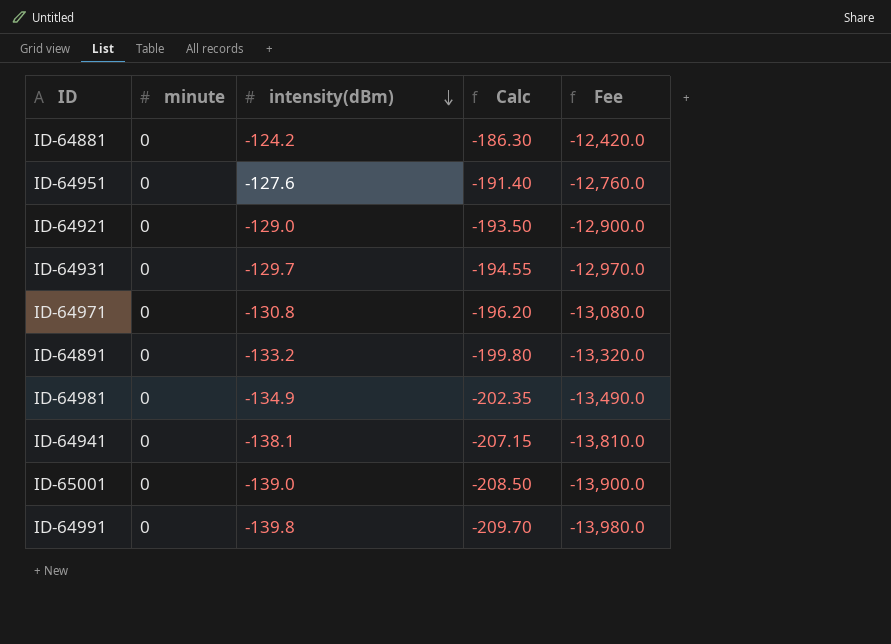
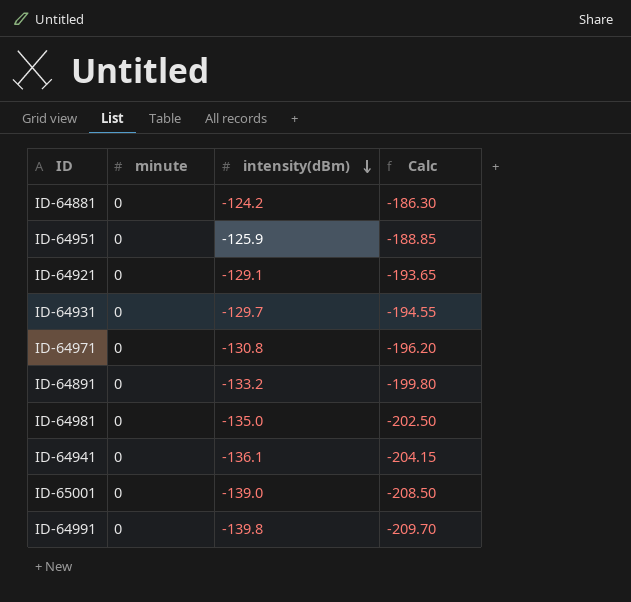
column Fee | formula: [intensity(dBm)] * 100 -> none
ID-64951 | intensity(dBm): -127.6 -> -125.9
ID-64951 | Calc: -191.40 -> -188.85
ID-64921 | intensity(dBm): -129.0 -> -129.1
ID-64921 | Calc: -193.50 -> -193.65
ID-64981 | intensity(dBm): -134.9 -> -135.0
ID-64981 | Calc: -202.35 -> -202.50
ID-64941 | intensity(dBm): -138.1 -> -136.1
ID-64941 | Calc: -207.15 -> -204.15

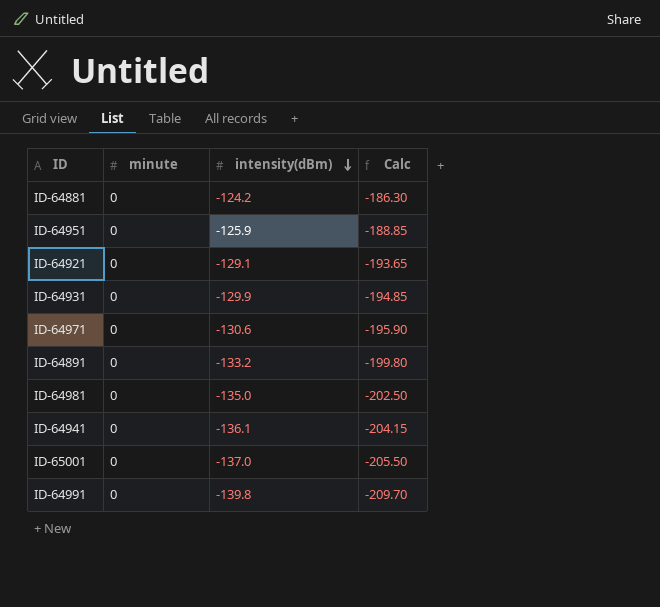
ID-64931 | intensity(dBm): -129.7 -> -129.9
ID-64931 | Calc: -194.55 -> -194.85
ID-64971 | intensity(dBm): -130.8 -> -130.6
ID-64971 | Calc: -196.20 -> -195.90
ID-65001 | intensity(dBm): -139.0 -> -137.0
ID-65001 | Calc: -208.50 -> -205.50

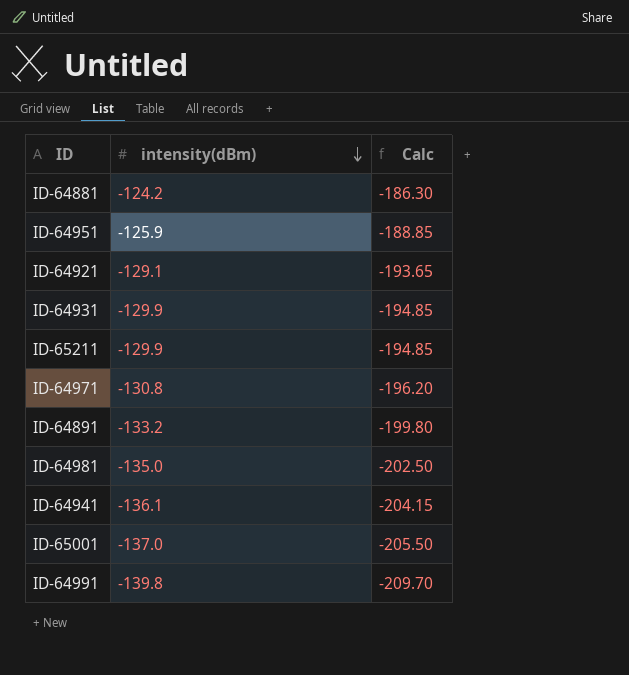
column minute | position: 2 -> none
row ID-65211: none -> -129.9 | -194.85
ID-64971 | intensity(dBm): -130.6 -> -130.8
ID-64971 | Calc: -195.90 -> -196.20

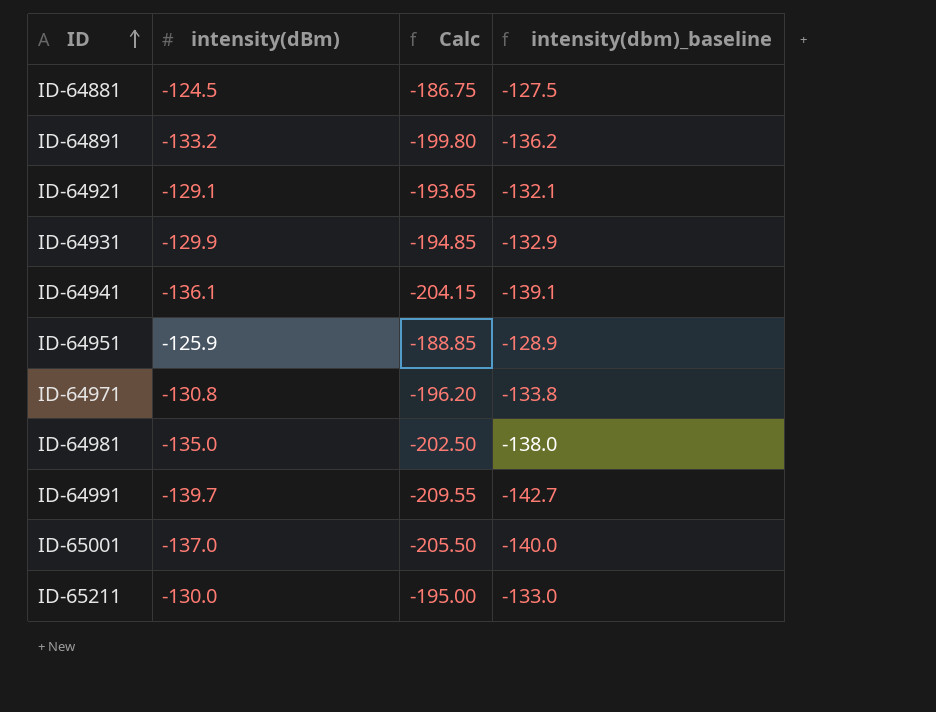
row order: intensity(dBm) descending -> ID ascending
column intensity(dbm)_baseline | formula: none -> [intensity(dBm)] - 3
ID-64881 | intensity(dBm): -124.2 -> -124.5
ID-64881 | Calc: -186.30 -> -186.75
ID-64991 | intensity(dBm): -139.8 -> -139.7
ID-64991 | Calc: -209.70 -> -209.55
ID-65211 | intensity(dBm): -129.9 -> -130.0
ID-65211 | Calc: -194.85 -> -195.00

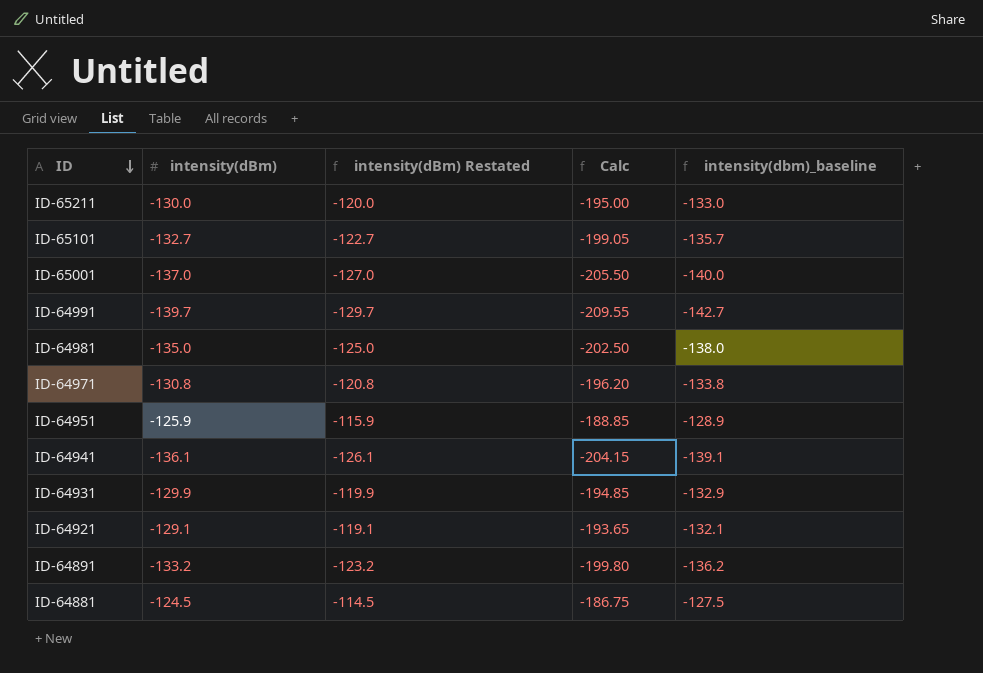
row order: ID ascending -> ID descending
column intensity(dBm) Restated | formula: none -> [intensity(dBm)] + 10
row ID-65101: none -> -132.7 | -122.7 | -199.05 | -135.7

